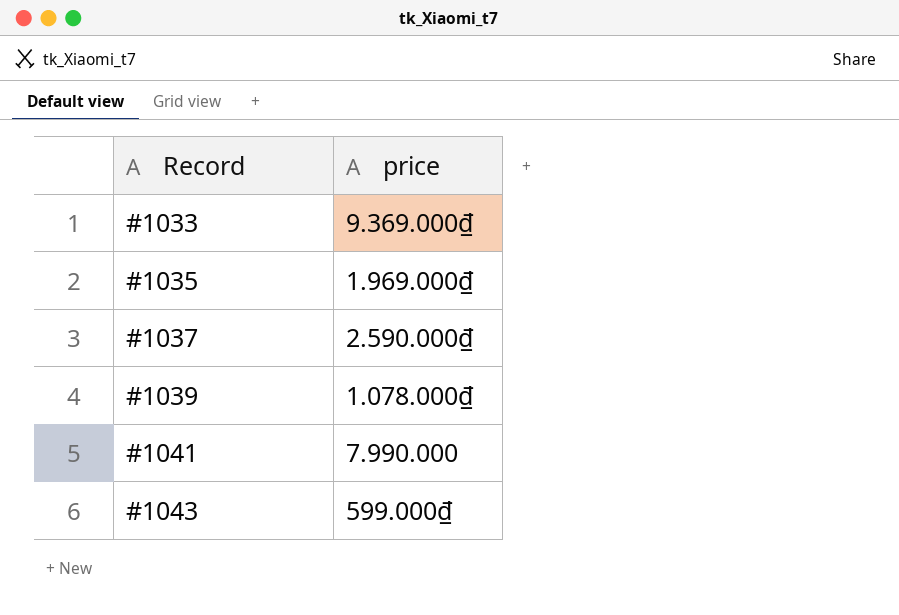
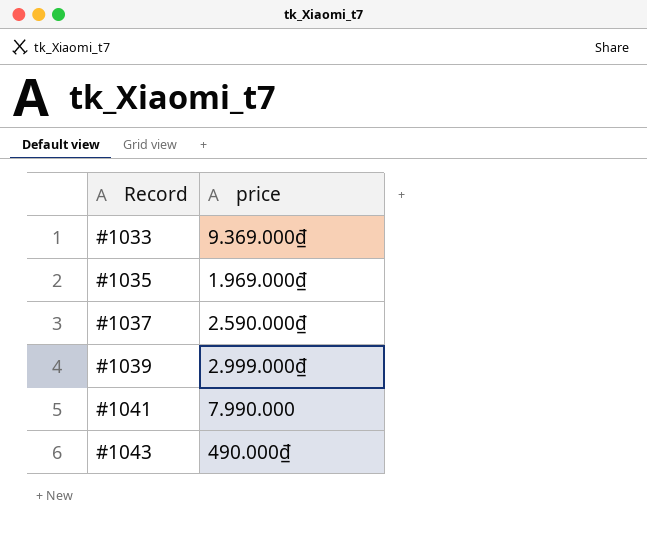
#1039 | price: 1.078.000₫ -> 2.999.000₫
#1043 | price: 599.000₫ -> 490.000₫

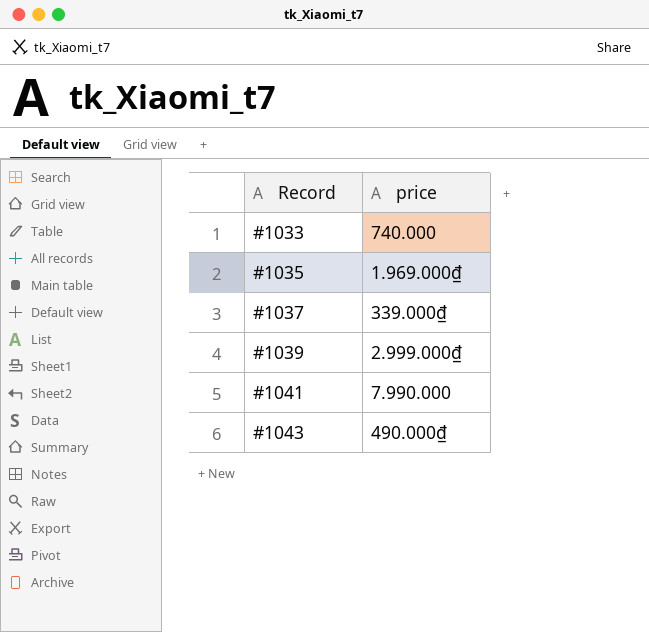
#1033 | price: 9.369.000₫ -> 740.000
#1037 | price: 2.590.000₫ -> 339.000₫

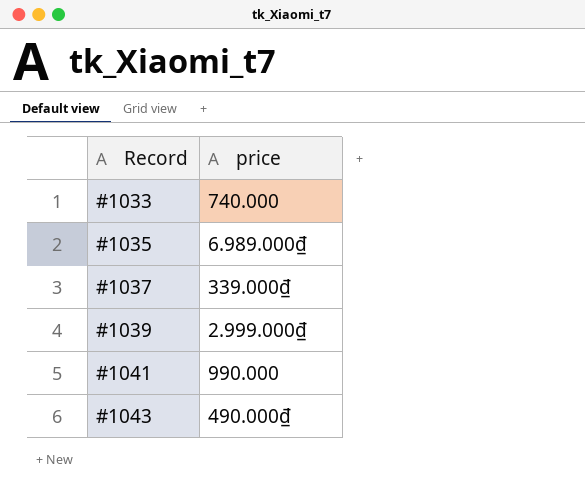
#1035 | price: 1.969.000₫ -> 6.989.000₫
#1041 | price: 7.990.000 -> 990.000

